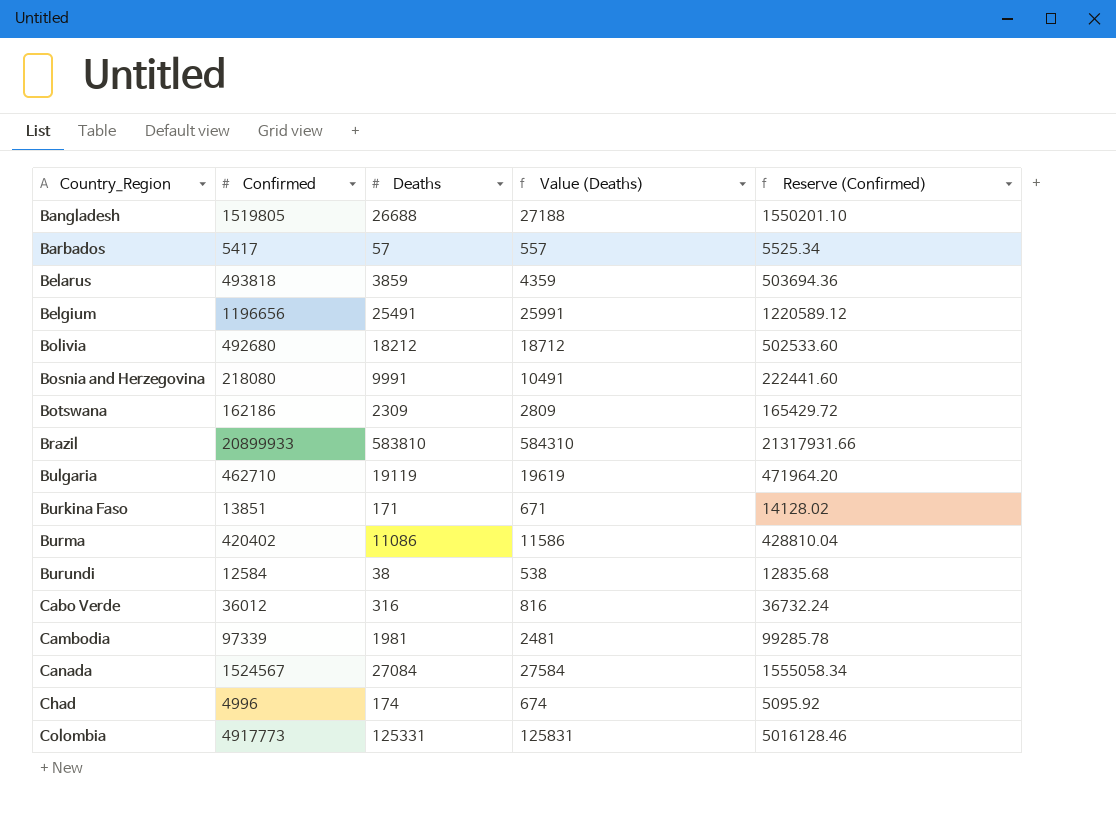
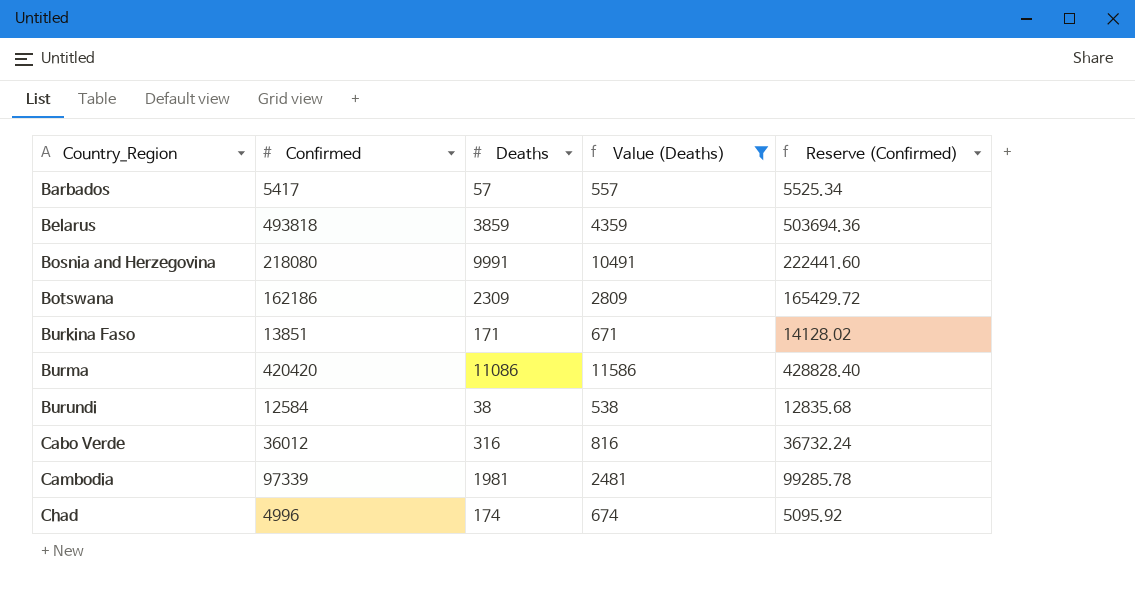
filter: none -> Value (Deaths) <= 11586
Burma | Confirmed: 420402 -> 420420
Burma | Reserve (Confirmed): 428810.04 -> 428828.40

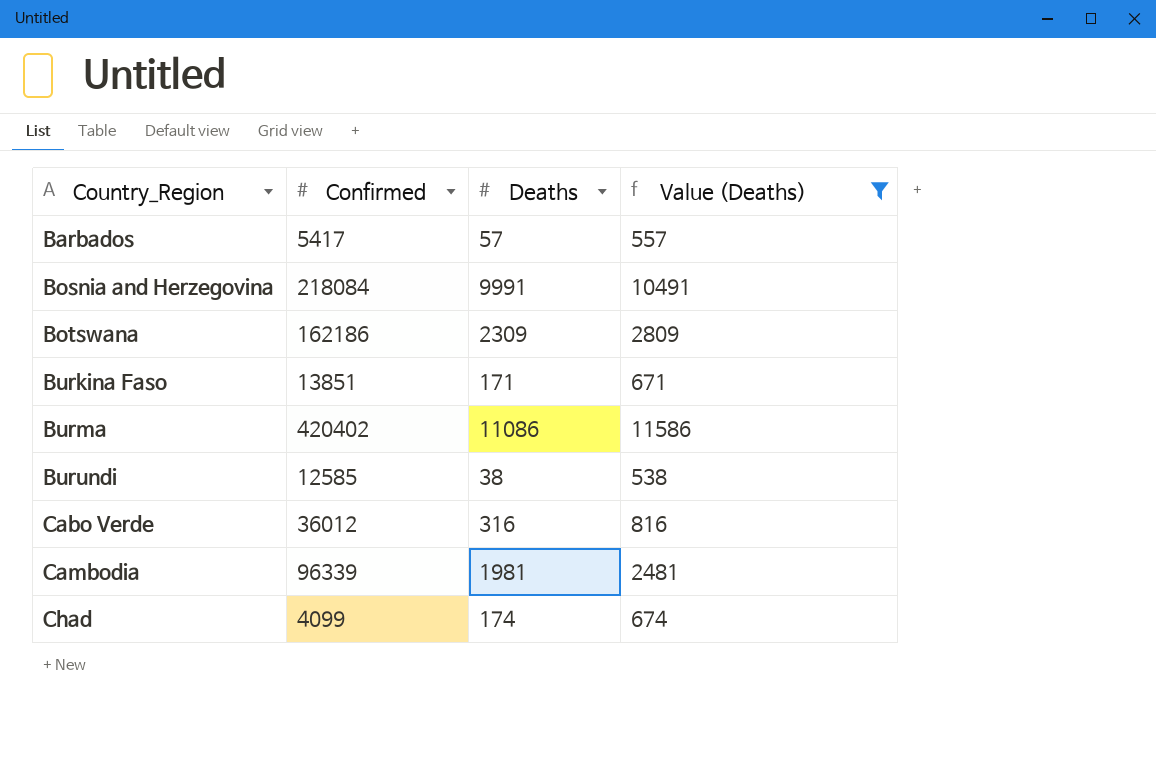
column Reserve (Confirmed) | formula: [Confirmed] * 1.02 -> none
row Belarus: 493818 | 3859 | 4359 | 503694.36 -> none
Bosnia and Herzegovina | Confirmed: 218080 -> 218084
Burma | Confirmed: 420420 -> 420402
Burundi | Confirmed: 12584 -> 12585
Cambodia | Confirmed: 97339 -> 96339
Chad | Confirmed: 4996 -> 4099

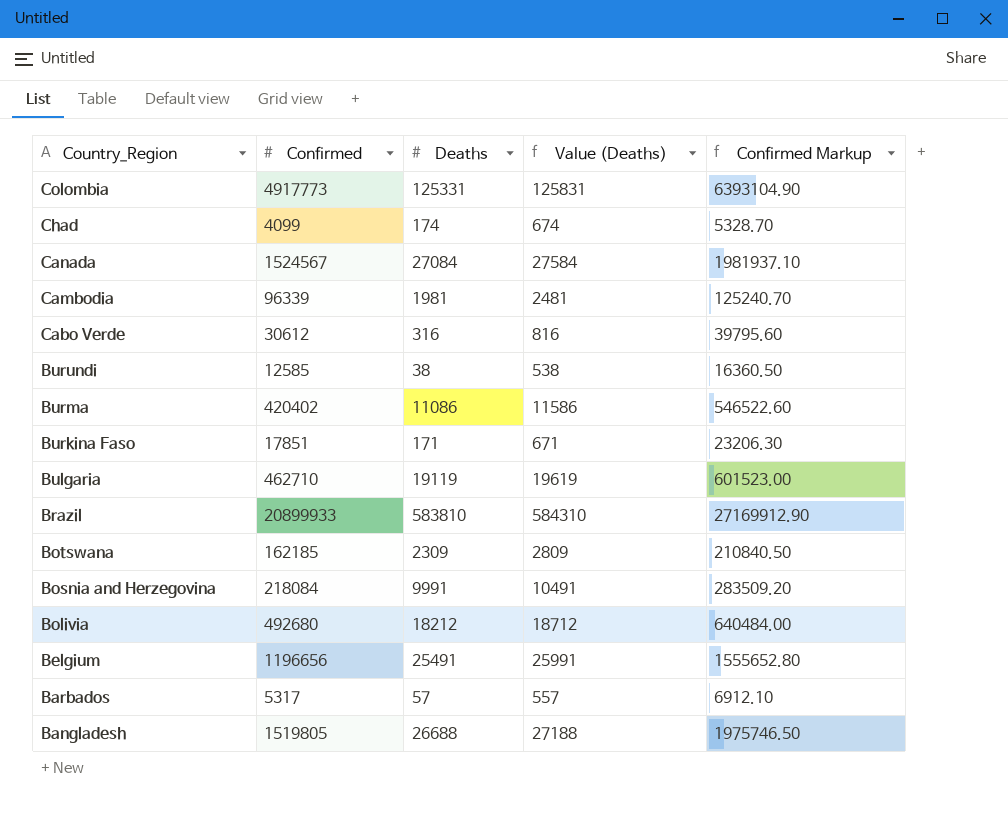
filter: Value (Deaths) <= 11586 -> none
row order: Country_Region ascending -> Country_Region descending
column Confirmed Markup | formula: none -> [Confirmed] * 1.3
Cabo Verde | Confirmed: 36012 -> 30612
Burkina Faso | Confirmed: 13851 -> 17851
Botswana | Confirmed: 162186 -> 162185
Barbados | Confirmed: 5417 -> 5317

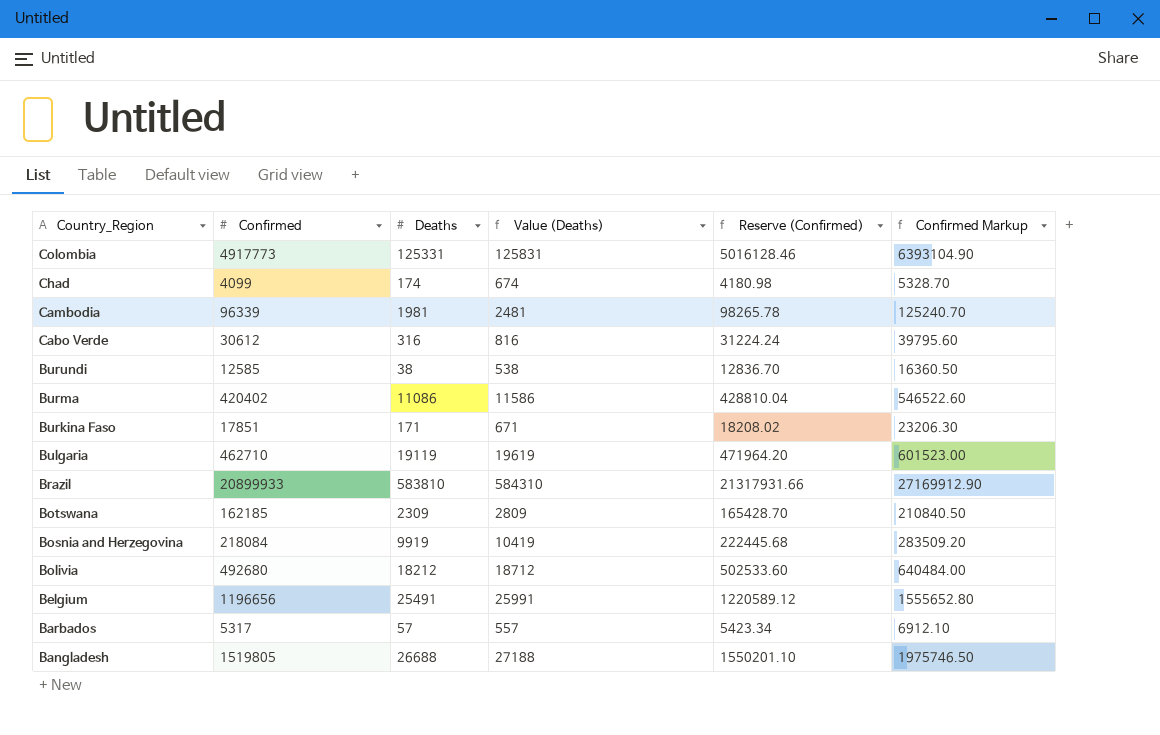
column Reserve (Confirmed) | formula: none -> [Confirmed] * 1.02
row Canada: 1524567 | 27084 | 27584 | 1981937.10 -> none
Bosnia and Herzegovina | Deaths: 9991 -> 9919
Bosnia and Herzegovina | Value (Deaths): 10491 -> 10419

